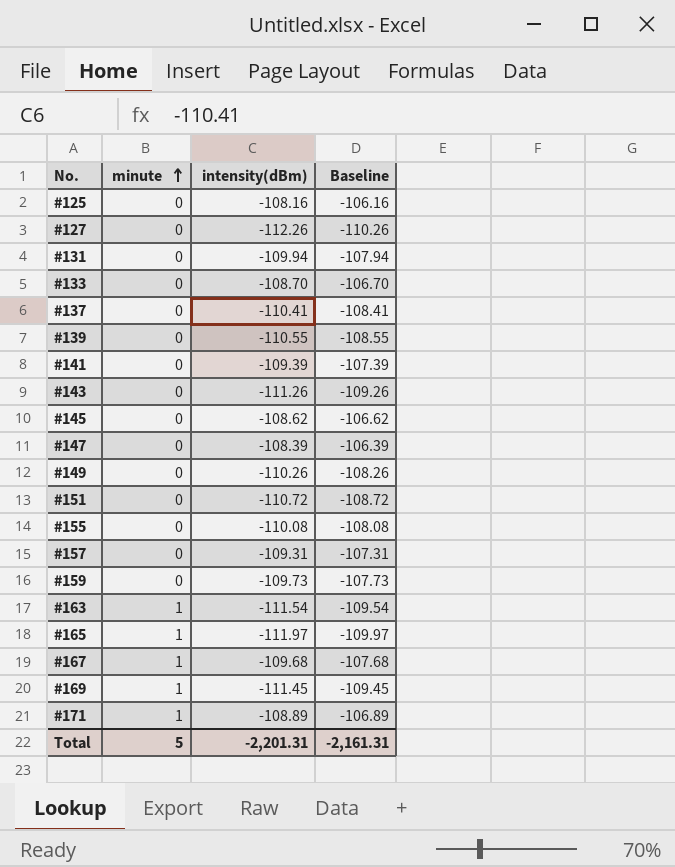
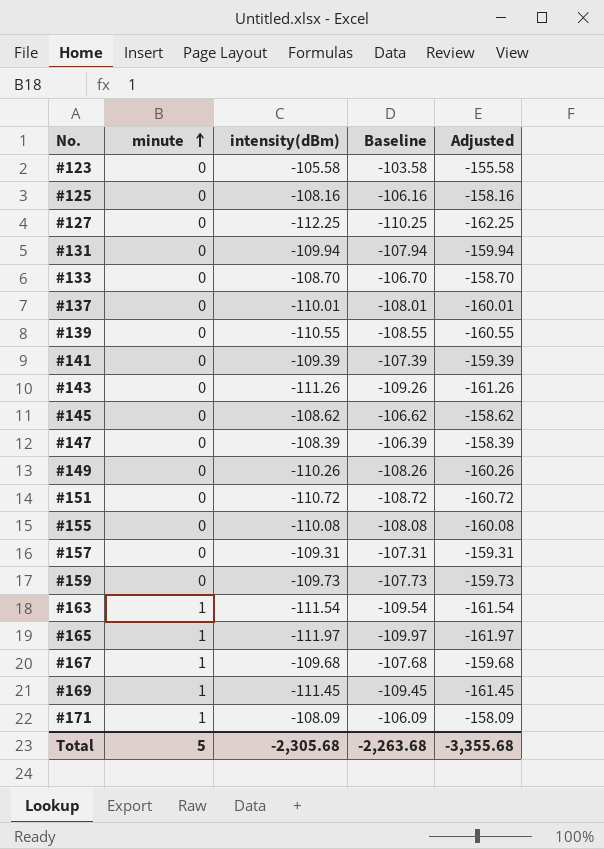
column Adjusted | formula: none -> [intensity(dBm)] - 50
row #123: none -> 0 | -105.58 | -103.58 | -155.58
#127 | intensity(dBm): -112.26 -> -112.25
#127 | Baseline: -110.26 -> -110.25
#137 | intensity(dBm): -110.41 -> -110.01
#137 | Baseline: -108.41 -> -108.01
#171 | intensity(dBm): -108.89 -> -108.09
#171 | Baseline: -106.89 -> -106.09
Total | intensity(dBm): -2,201.31 -> -2,305.68
Total | Baseline: -2,161.31 -> -2,263.68

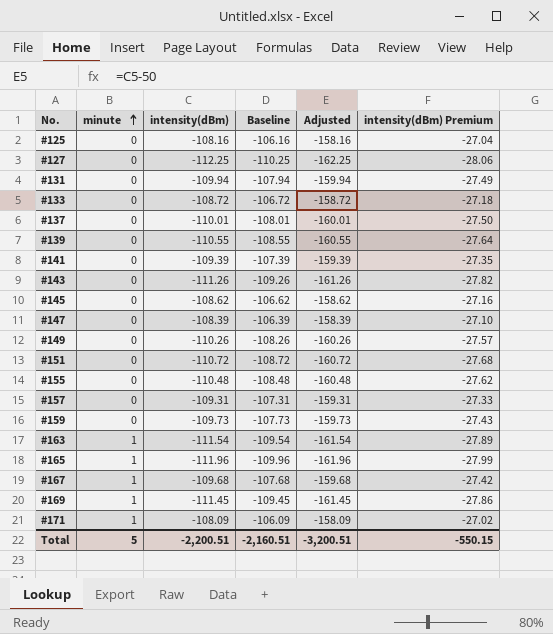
column intensity(dBm) Premium | formula: none -> [intensity(dBm)] * 0.25
row #123: 0 | -105.58 | -103.58 | -155.58 -> none
#133 | intensity(dBm): -108.70 -> -108.72
#133 | Baseline: -106.70 -> -106.72
#133 | Adjusted: -158.70 -> -158.72
#155 | intensity(dBm): -110.08 -> -110.48
#155 | Baseline: -108.08 -> -108.48
#155 | Adjusted: -160.08 -> -160.48
#165 | intensity(dBm): -111.97 -> -111.96
#165 | Baseline: -109.97 -> -109.96
#165 | Adjusted: -161.97 -> -161.96
Total | intensity(dBm): -2,305.68 -> -2,200.51
Total | Baseline: -2,263.68 -> -2,160.51
Total | Adjusted: -3,355.68 -> -3,200.51

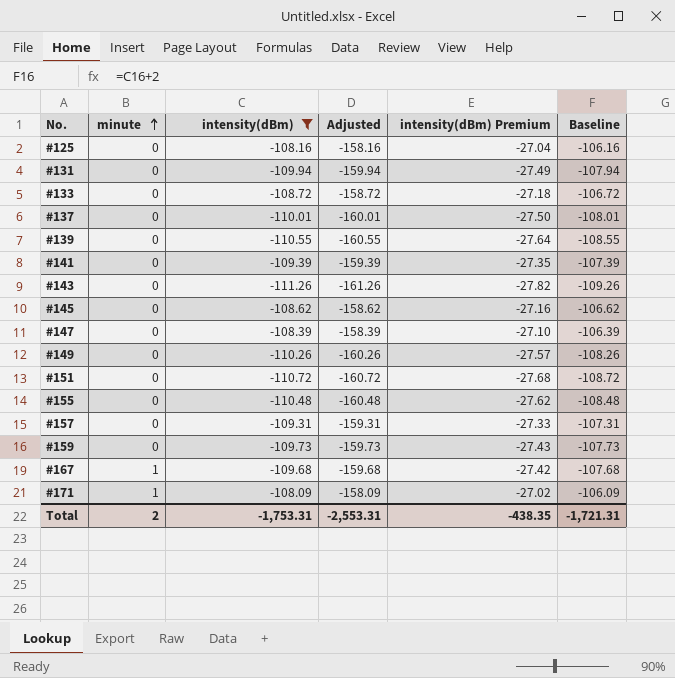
filter: none -> intensity(dBm) >= -111.26
column Baseline | position: 4 -> 6
Total | minute: 5 -> 2
Total | intensity(dBm): -2,200.51 -> -1,753.31
Total | Adjusted: -3,200.51 -> -2,553.31
Total | intensity(dBm) Premium: -550.15 -> -438.35
Total | Baseline: -2,160.51 -> -1,721.31

